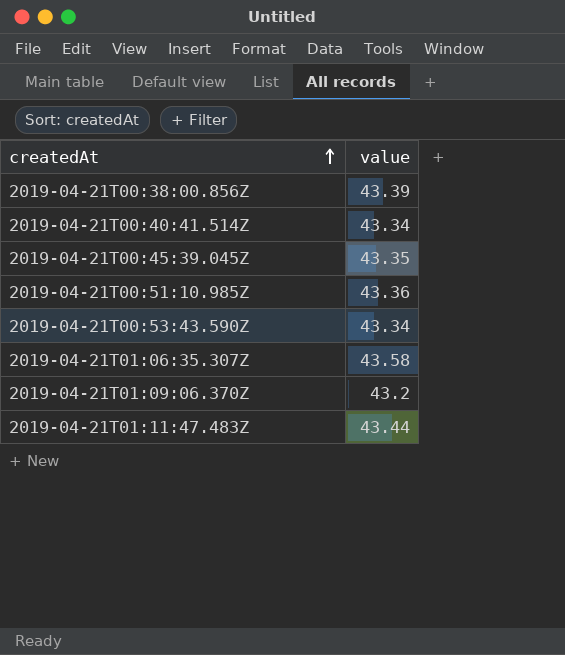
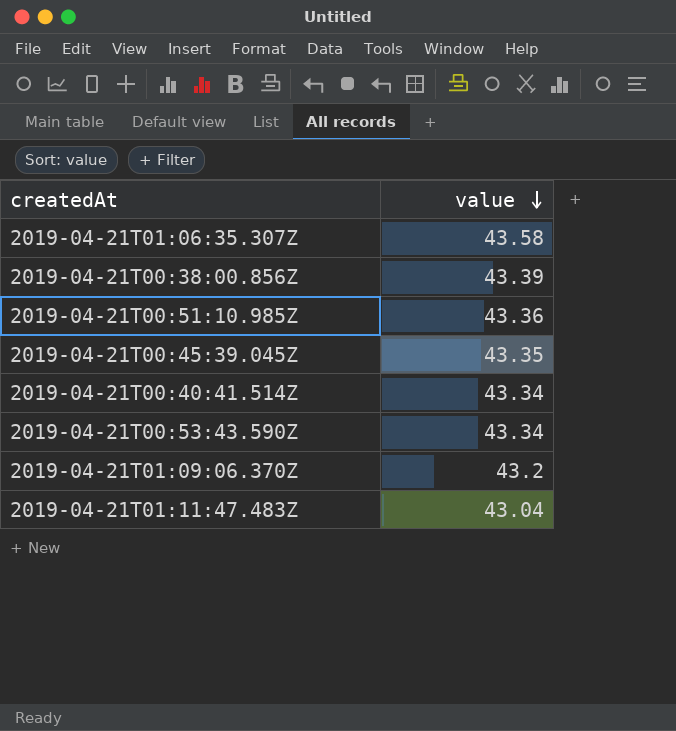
row order: createdAt ascending -> value descending
2019-04-21T01:11:47.483Z | value: 43.44 -> 43.04

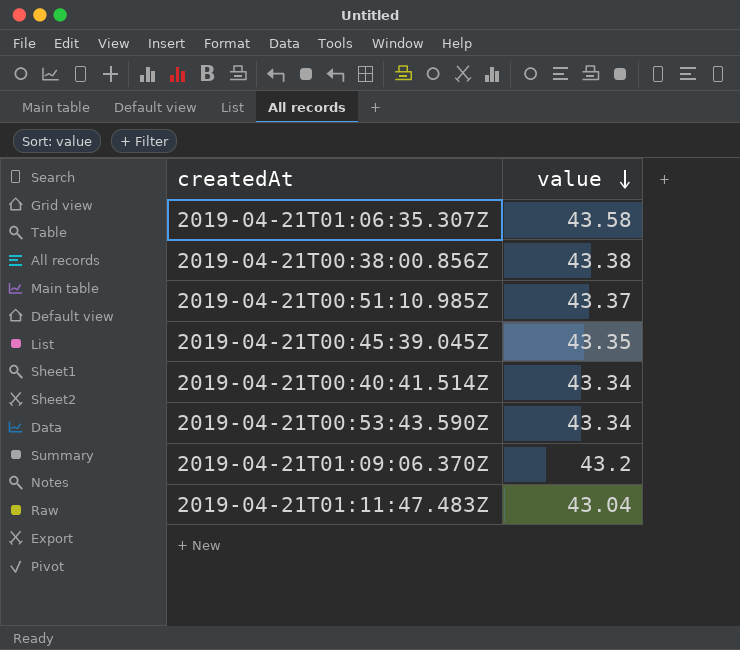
2019-04-21T00:38:00.856Z | value: 43.39 -> 43.38
2019-04-21T00:51:10.985Z | value: 43.36 -> 43.37

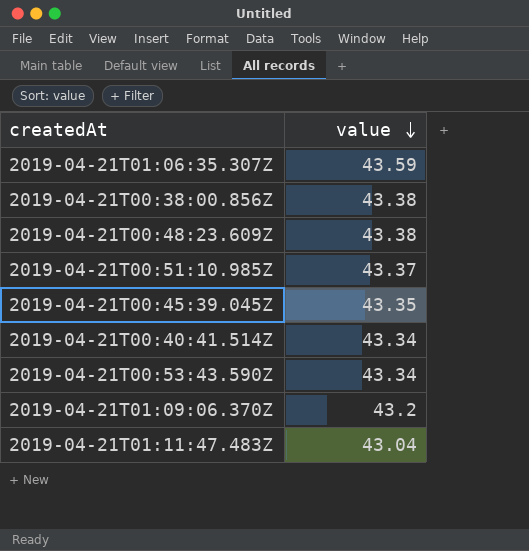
2019-04-21T01:06:35.307Z | value: 43.58 -> 43.59
row 2019-04-21T00:48:23.609Z: none -> 43.38

